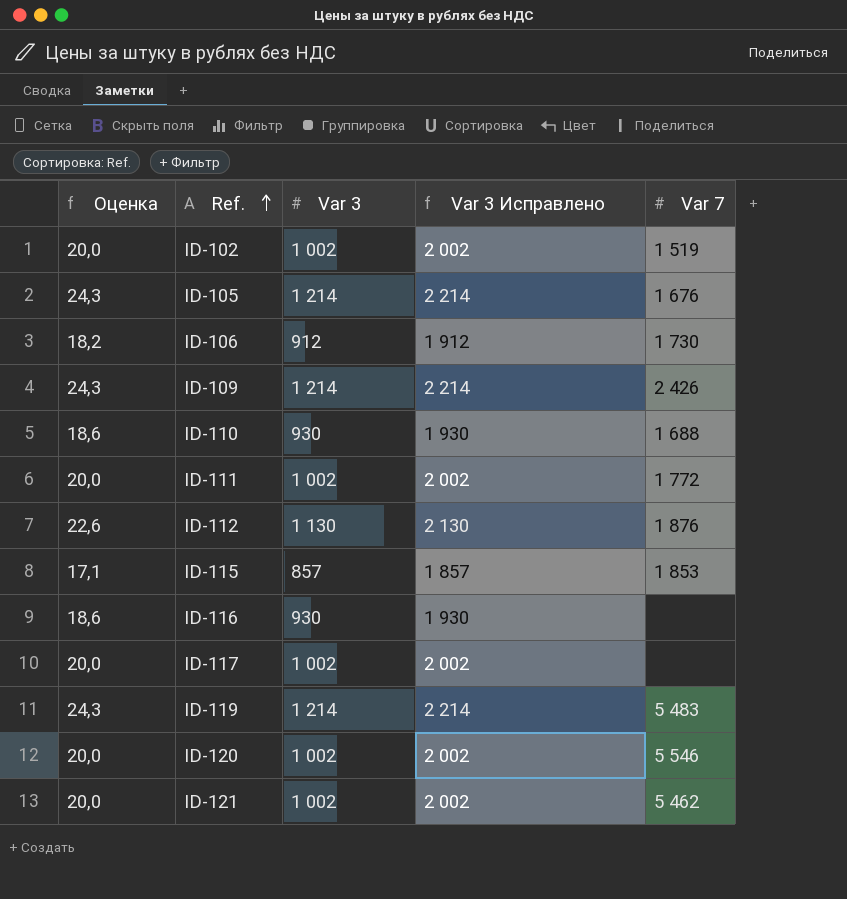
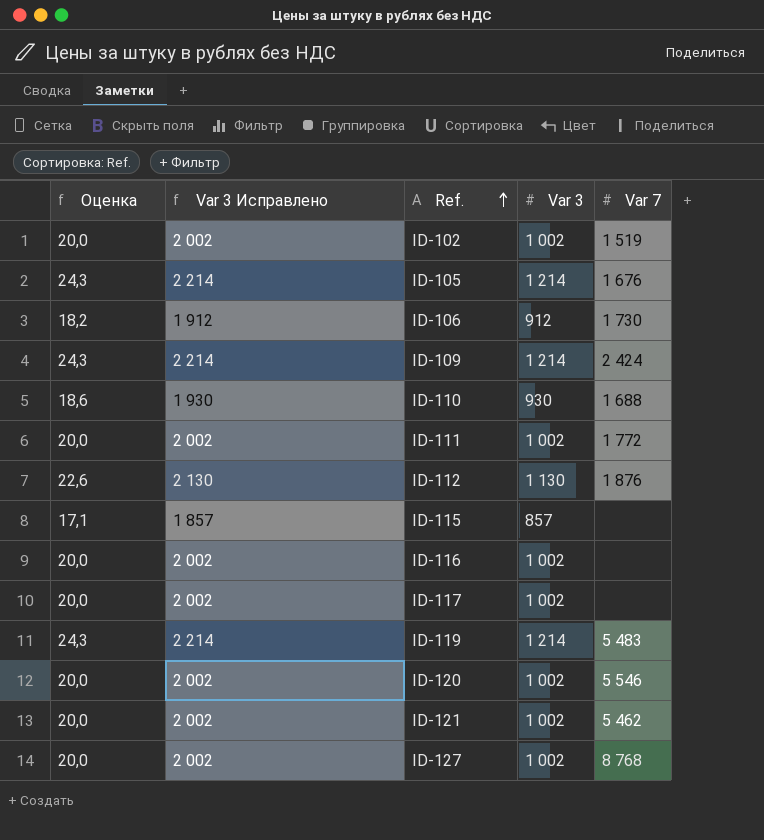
column Var 3 Исправлено | position: 4 -> 2
ID-109 | Var 7: 2 426 -> 2 424
ID-115 | Var 7: 1 853 -> none
ID-116 | Оценка: 18,6 -> 20,0
ID-116 | Var 3 Исправлено: 1 930 -> 2 002
ID-116 | Var 3: 930 -> 1 002
row ID-127: none -> 20,0 | 2 002 | 1 002 | 8 768

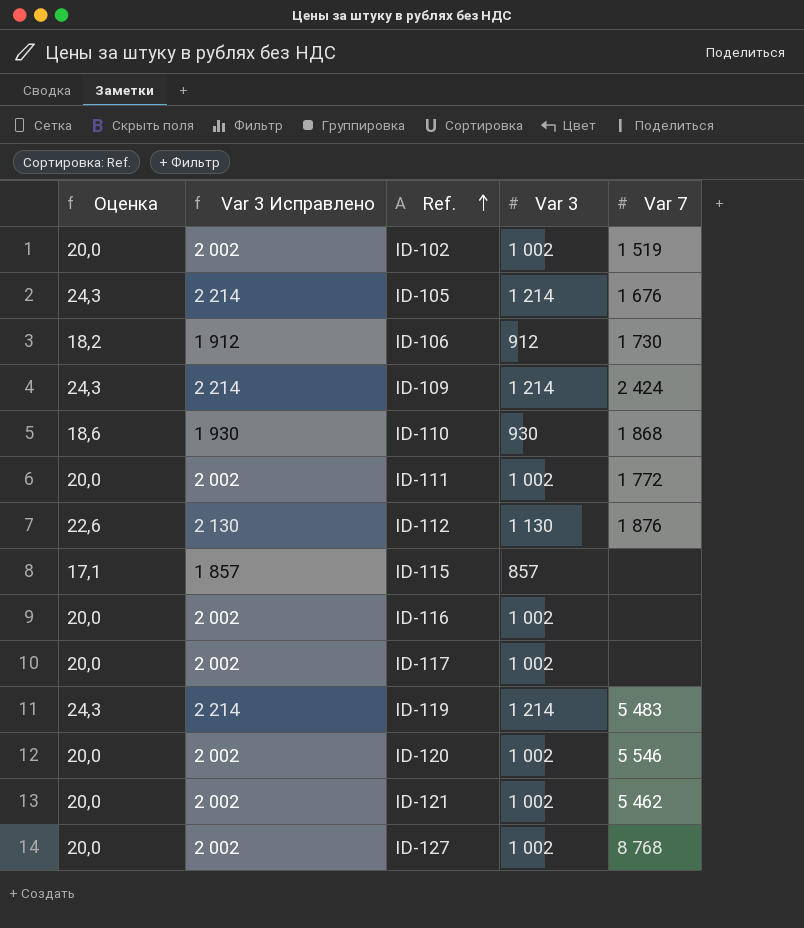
ID-110 | Var 7: 1 688 -> 1 868

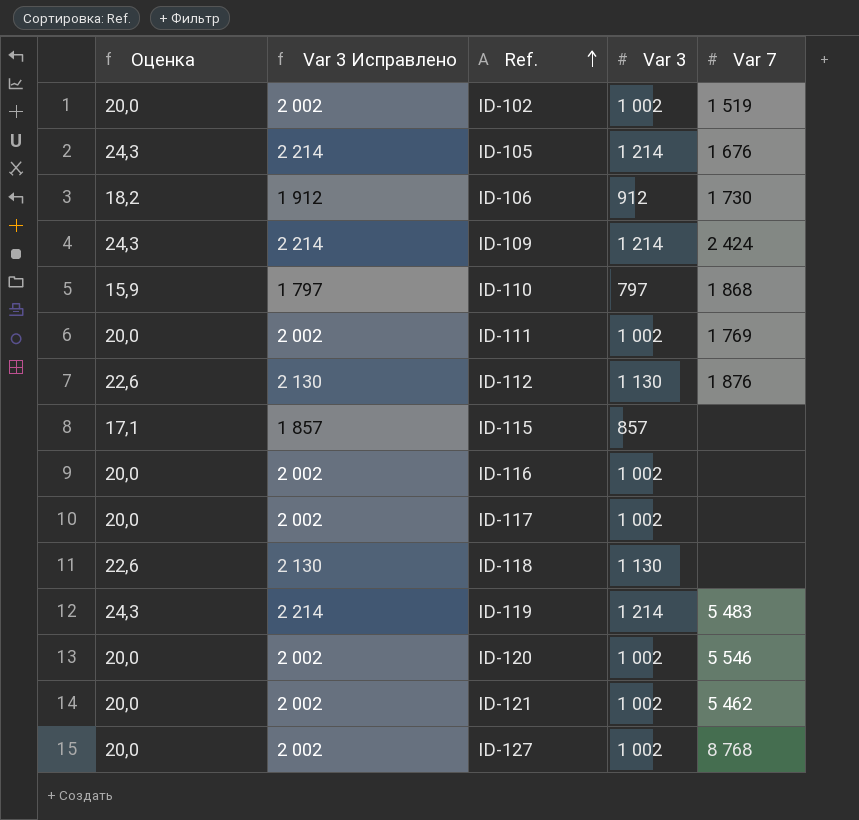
ID-110 | Оценка: 18,6 -> 15,9
ID-110 | Var 3 Исправлено: 1 930 -> 1 797
ID-110 | Var 3: 930 -> 797
ID-111 | Var 7: 1 772 -> 1 769
row ID-118: none -> 22,6 | 2 130 | 1 130 | none

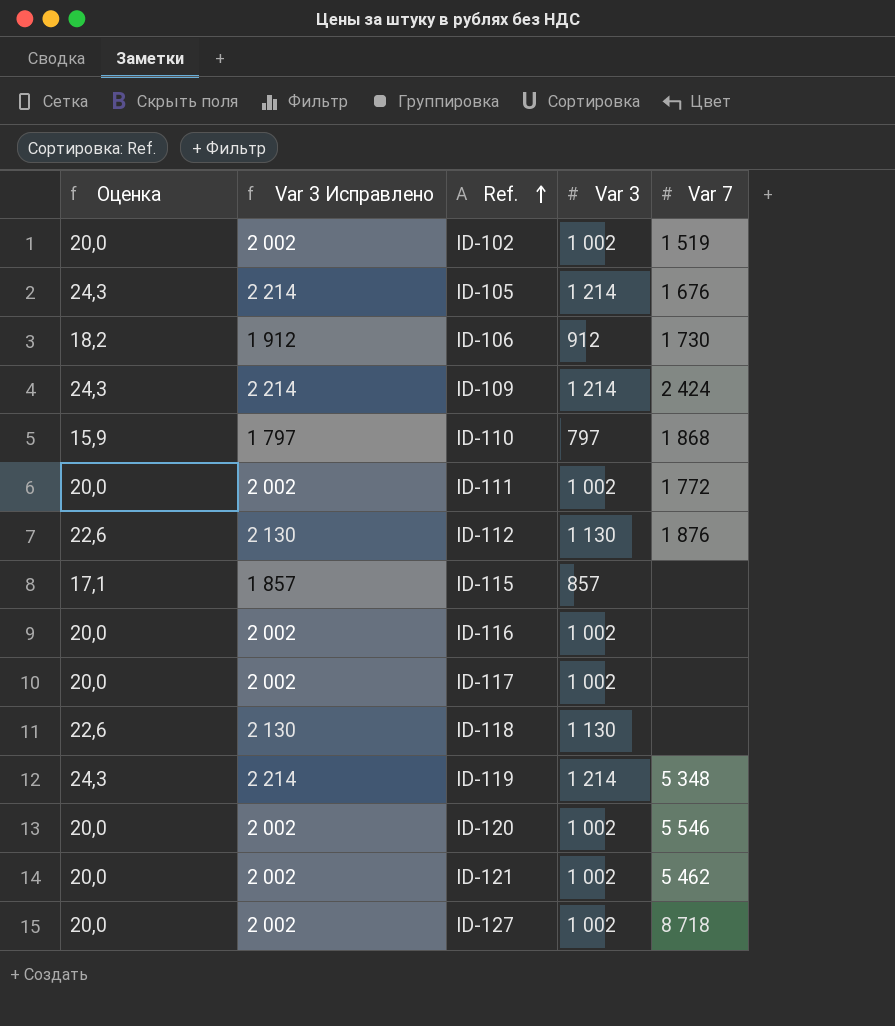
ID-111 | Var 7: 1 769 -> 1 772
ID-119 | Var 7: 5 483 -> 5 348
ID-127 | Var 7: 8 768 -> 8 718

